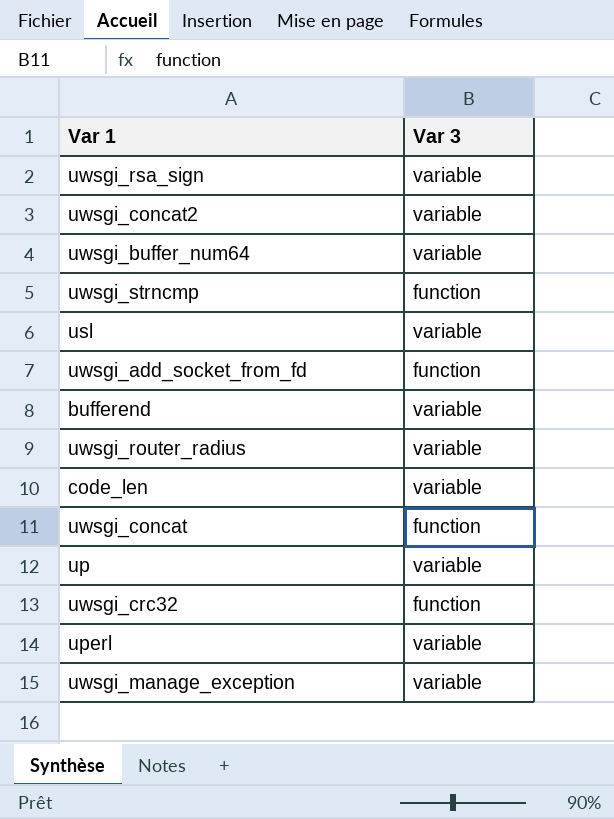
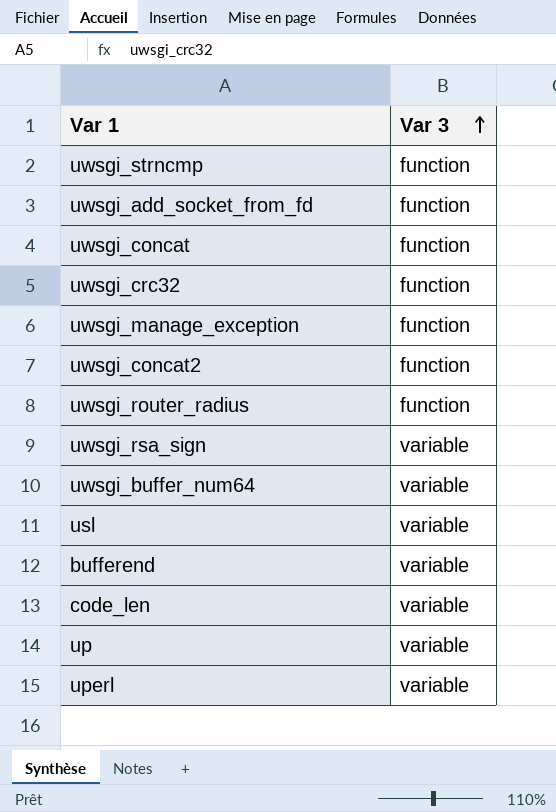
row order: none -> Var 3 ascending
uwsgi_manage_exception | Var 3: variable -> function
uwsgi_concat2 | Var 3: variable -> function
uwsgi_router_radius | Var 3: variable -> function

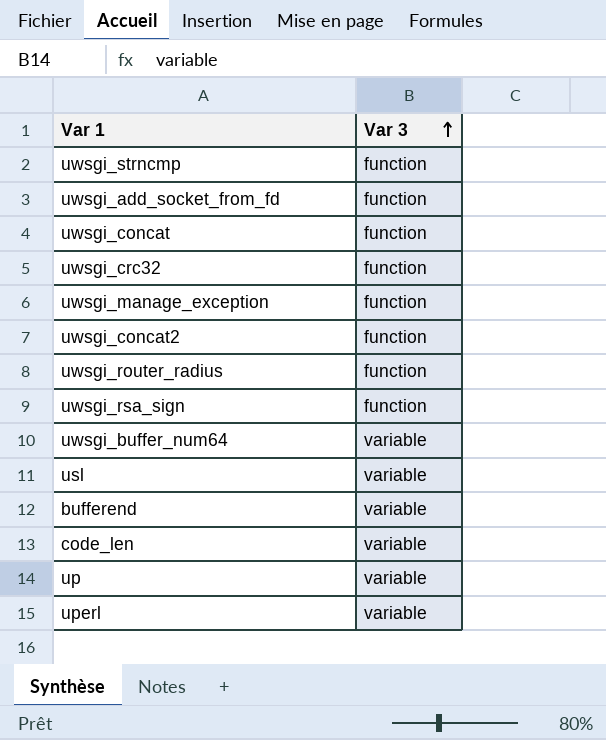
uwsgi_rsa_sign | Var 3: variable -> function

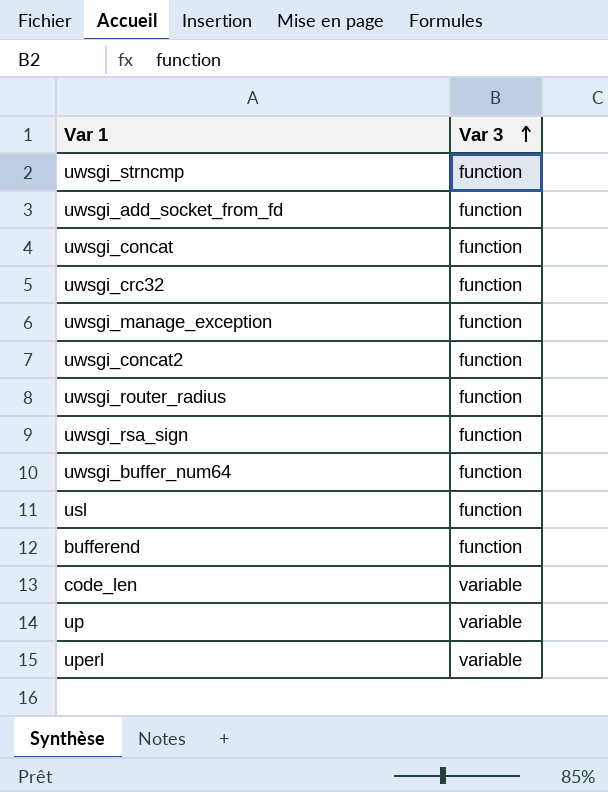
uwsgi_buffer_num64 | Var 3: variable -> function
usl | Var 3: variable -> function
bufferend | Var 3: variable -> function

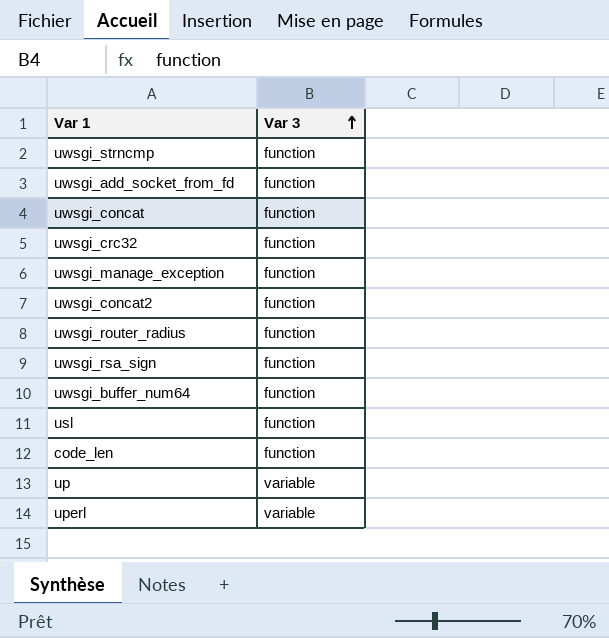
row bufferend: function -> none
code_len | Var 3: variable -> function

